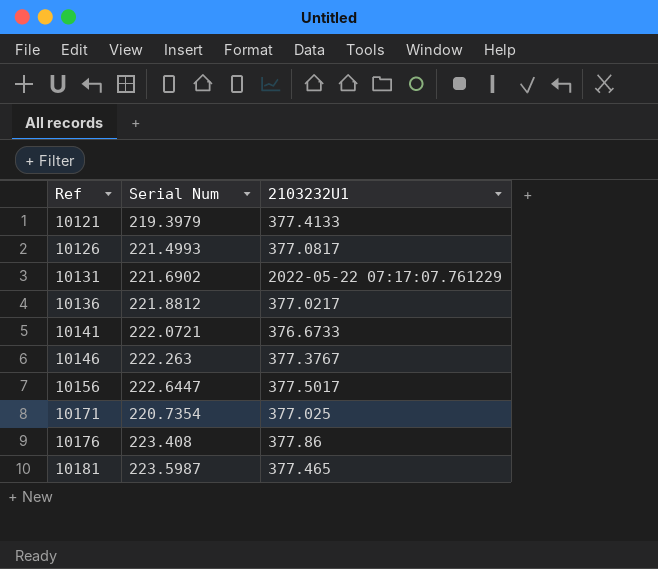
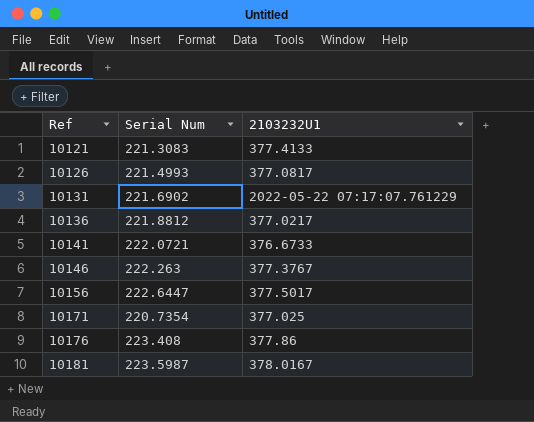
10121 | Serial Num: 219.3979 -> 221.3083
10181 | 2103232U1: 377.465 -> 378.0167

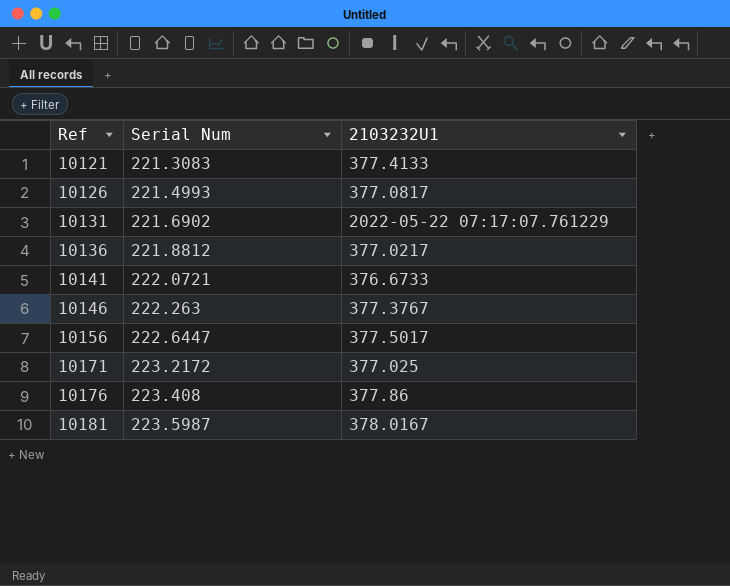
10171 | Serial Num: 220.7354 -> 223.2172

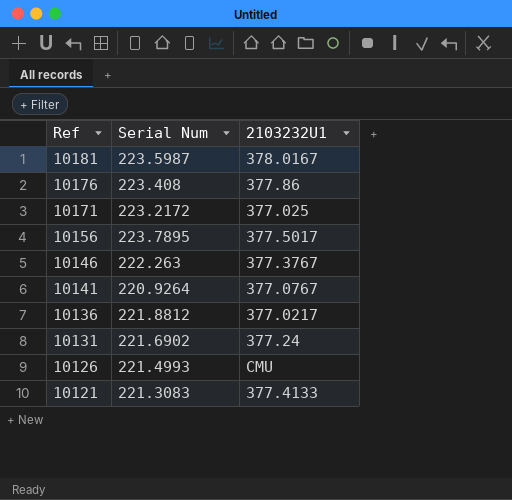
row order: Ref ascending -> Ref descending
10156 | Serial Num: 222.6447 -> 223.7895
10141 | Serial Num: 222.0721 -> 220.9264
10141 | 2103232U1: 376.6733 -> 377.0767
10131 | 2103232U1: 2022-05-22 07:17:07.761229 -> 377.24
10126 | 2103232U1: 377.0817 -> CMU

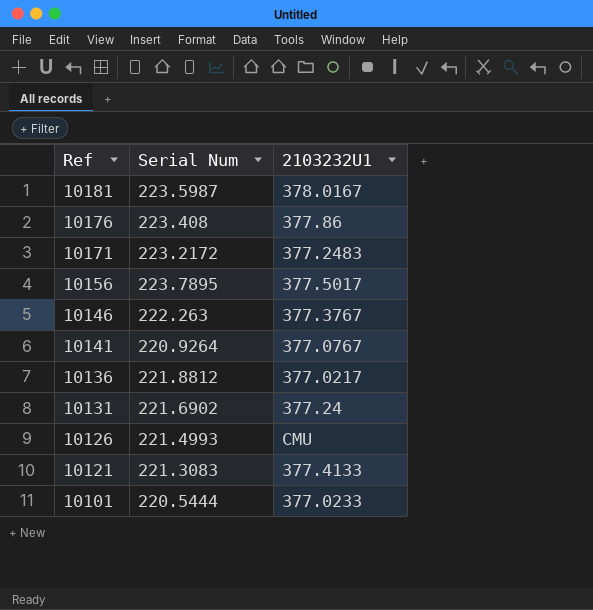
10171 | 2103232U1: 377.025 -> 377.2483
row 10101: none -> 220.5444 | 377.0233

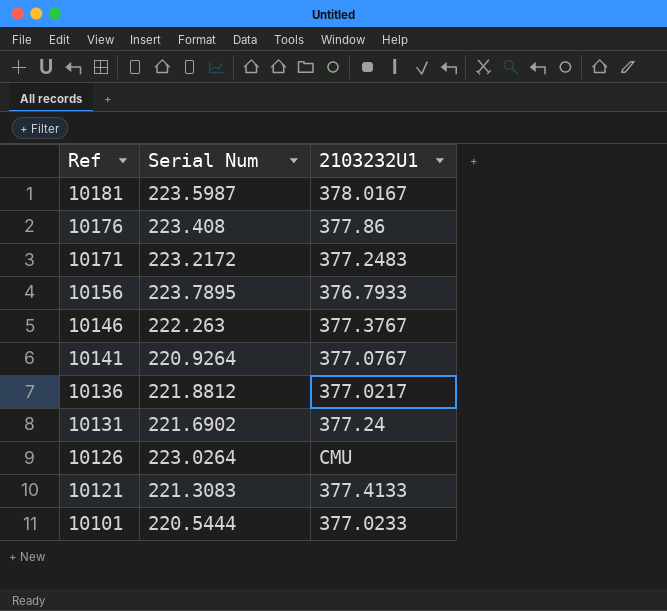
10156 | 2103232U1: 377.5017 -> 376.7933
10126 | Serial Num: 221.4993 -> 223.0264

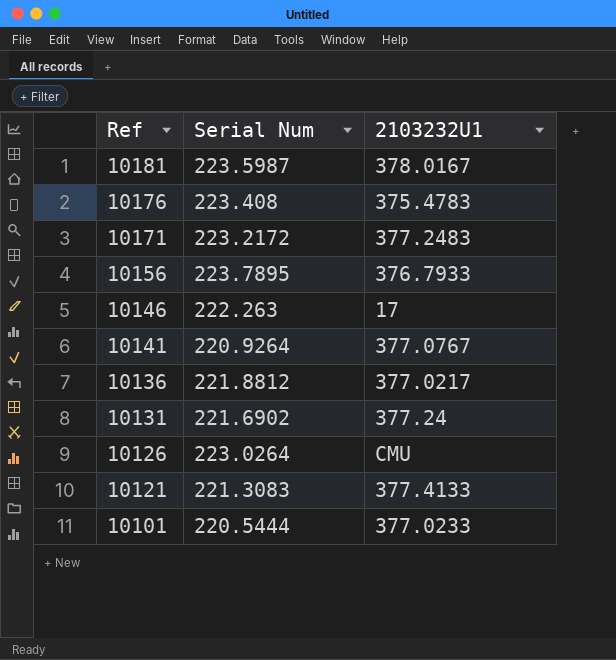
10176 | 2103232U1: 377.86 -> 375.4783
10146 | 2103232U1: 377.3767 -> 17

